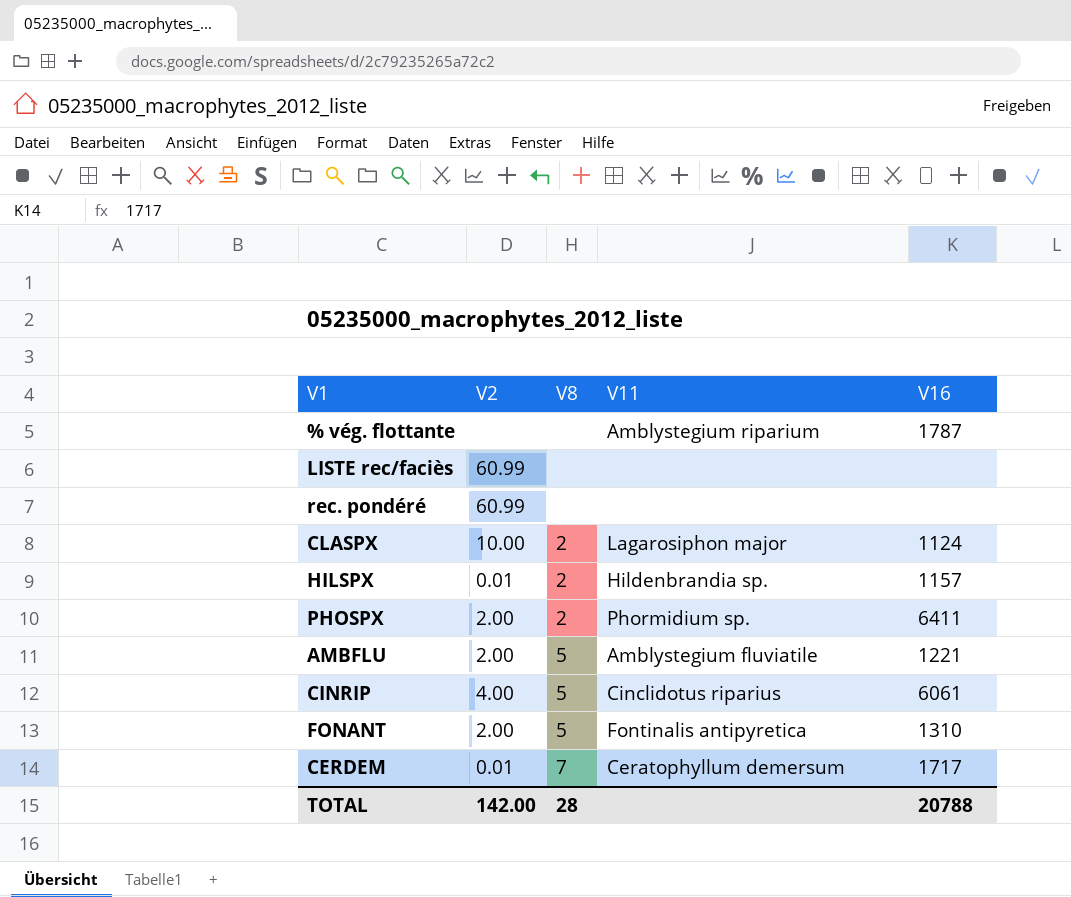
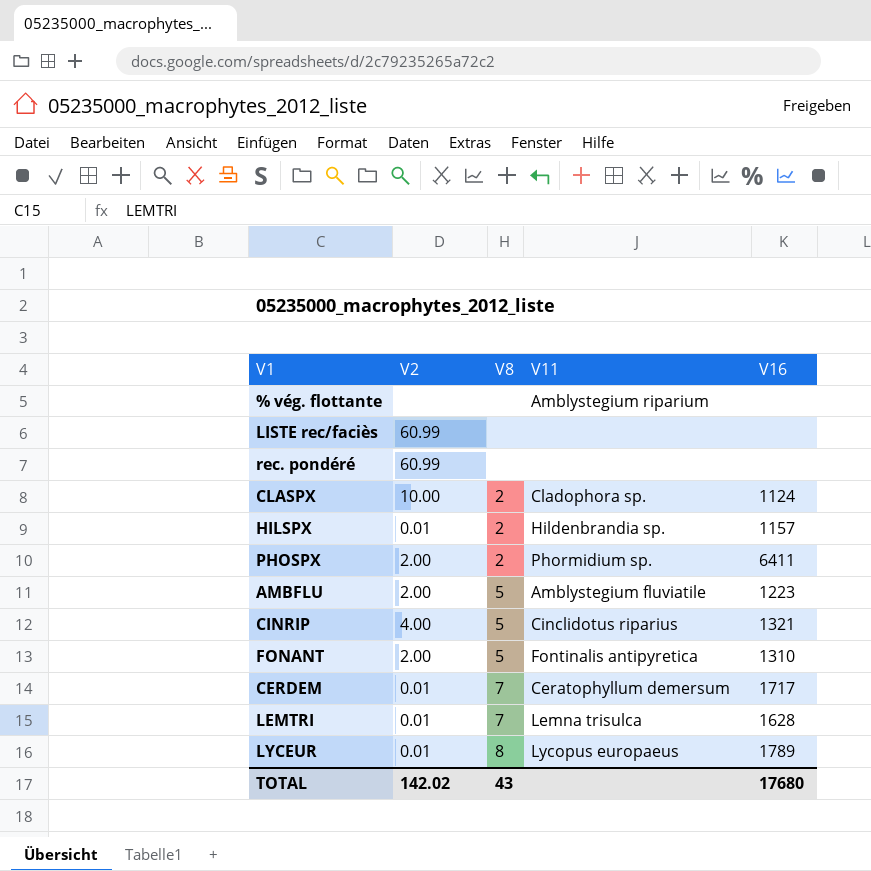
% vég. flottante | V16: 1787 -> none
CLASPX | V11: Lagarosiphon major -> Cladophora sp.
AMBFLU | V16: 1221 -> 1223
CINRIP | V16: 6061 -> 1321
row LEMTRI: none -> 0.01 | 7 | Lemna trisulca | 1628
row LYCEUR: none -> 0.01 | 8 | Lycopus europaeus | 1789
TOTAL | V2: 142.00 -> 142.02
TOTAL | V8: 28 -> 43
TOTAL | V16: 20788 -> 17680

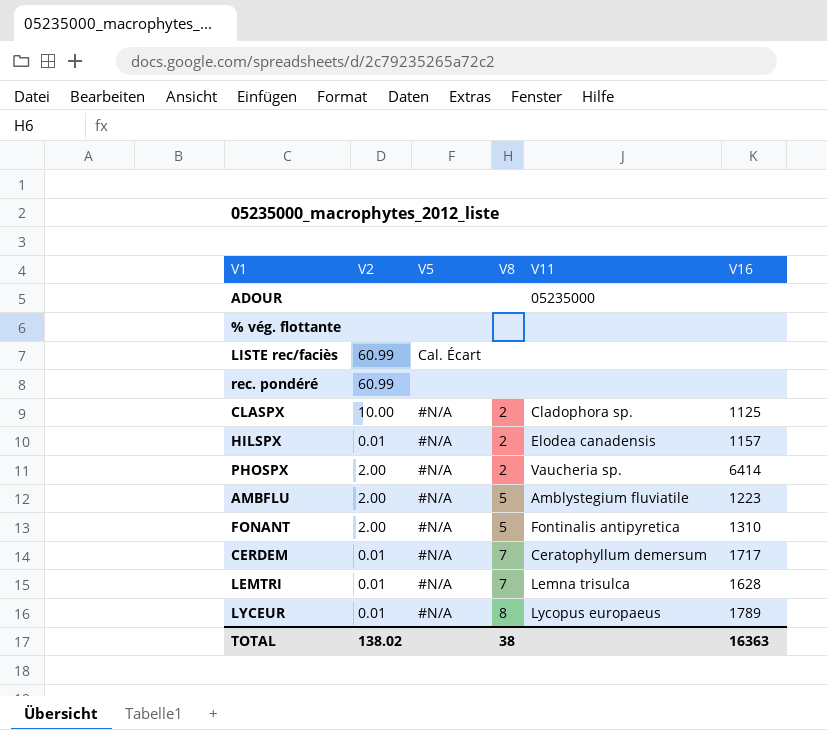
column V5 | position: none -> 3
row CINRIP: 4.00 | 5 | Cinclidotus riparius | 1321 -> none
row ADOUR: none -> none | none | none | 05235000 | none
% vég. flottante | V11: Amblystegium riparium -> none
CLASPX | V16: 1124 -> 1125
HILSPX | V11: Hildenbrandia sp. -> Elodea canadensis
PHOSPX | V11: Phormidium sp. -> Vaucheria sp.
PHOSPX | V16: 6411 -> 6414
TOTAL | V2: 142.02 -> 138.02
TOTAL | V8: 43 -> 38
TOTAL | V16: 17680 -> 16363

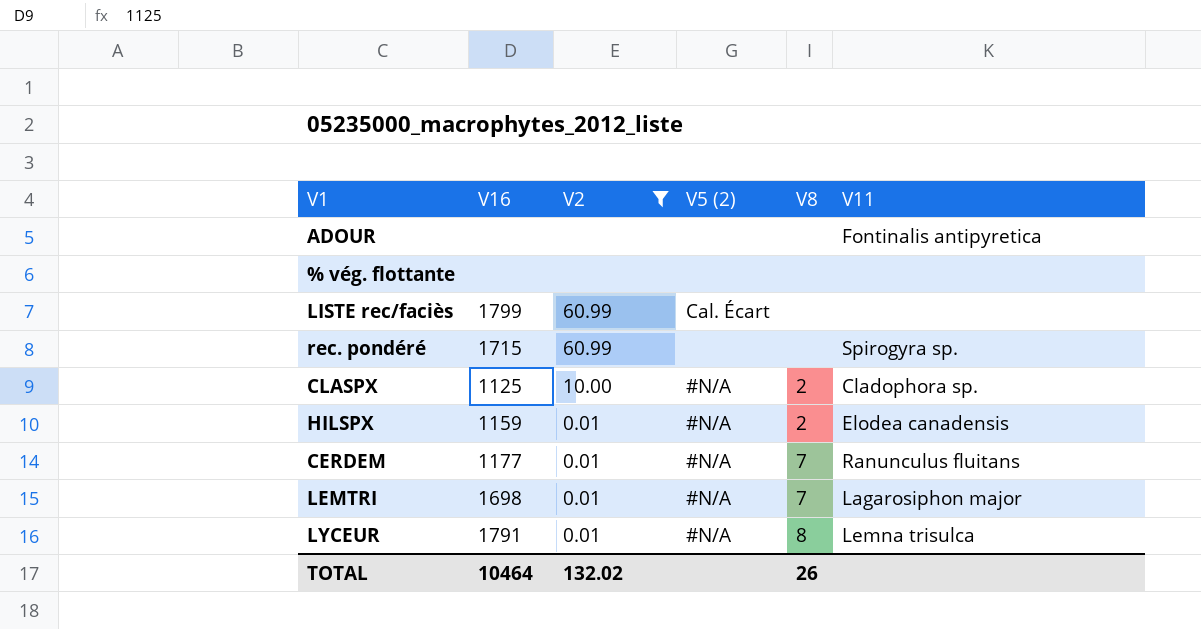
filter: none -> V2 != 2.00
column V16 | position: 6 -> 2
column name: V5 -> V5 (2)
ADOUR | V11: 05235000 -> Fontinalis antipyretica
LISTE rec/faciès | V16: none -> 1799
rec. pondéré | V16: none -> 1715
rec. pondéré | V11: none -> Spirogyra sp.
HILSPX | V16: 1157 -> 1159
CERDEM | V16: 1717 -> 1177
CERDEM | V11: Ceratophyllum demersum -> Ranunculus fluitans
LEMTRI | V16: 1628 -> 1698
LEMTRI | V11: Lemna trisulca -> Lagarosiphon major
LYCEUR | V16: 1789 -> 1791
LYCEUR | V11: Lycopus europaeus -> Lemna trisulca
TOTAL | V16: 16363 -> 10464
TOTAL | V2: 138.02 -> 132.02
TOTAL | V8: 38 -> 26

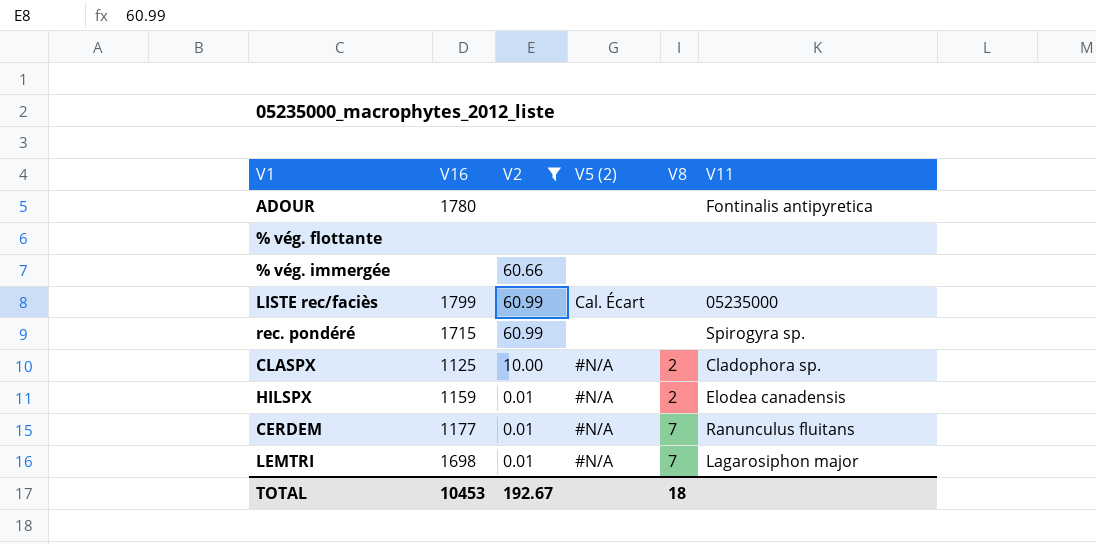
row LYCEUR: 1791 | 0.01 | #N/A | 8 | Lemna trisulca -> none
ADOUR | V16: none -> 1780
row % vég. immergée: none -> none | 60.66 | none | none | none
LISTE rec/faciès | V11: none -> 05235000
TOTAL | V16: 10464 -> 10453
TOTAL | V2: 132.02 -> 192.67
TOTAL | V8: 26 -> 18

